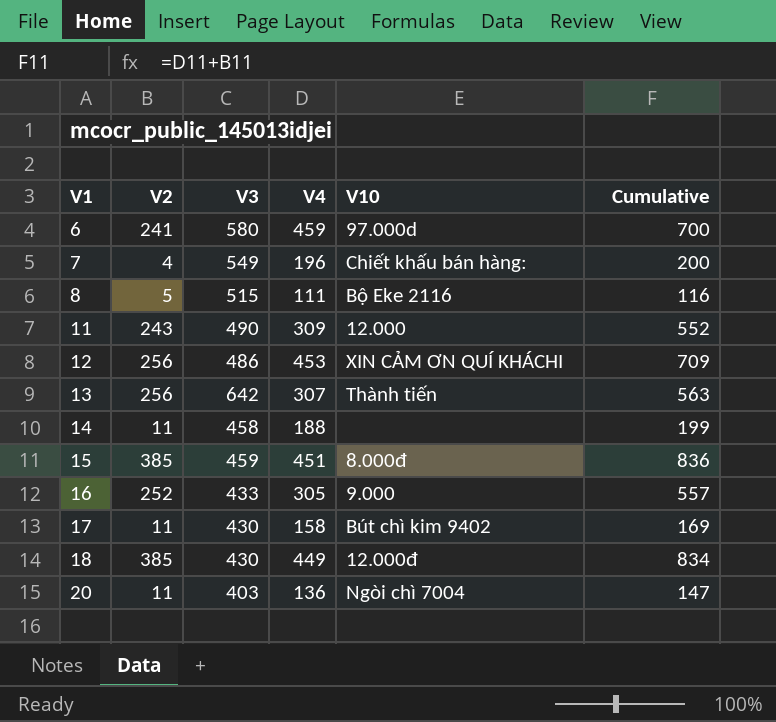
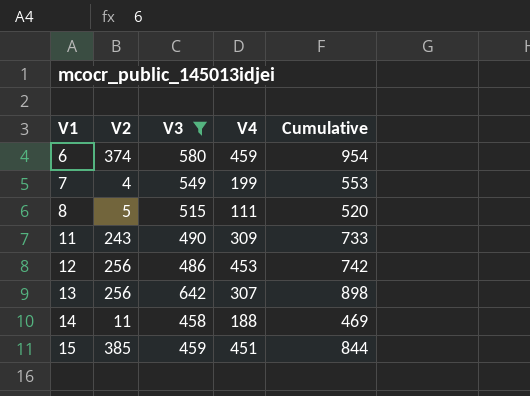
filter: none -> V3 >= 458
column V10 | position: 5 -> none
column Cumulative | formula: [V2] + [V4] -> [V2] + [V3]
6 | V2: 241 -> 374
7 | V4: 196 -> 199

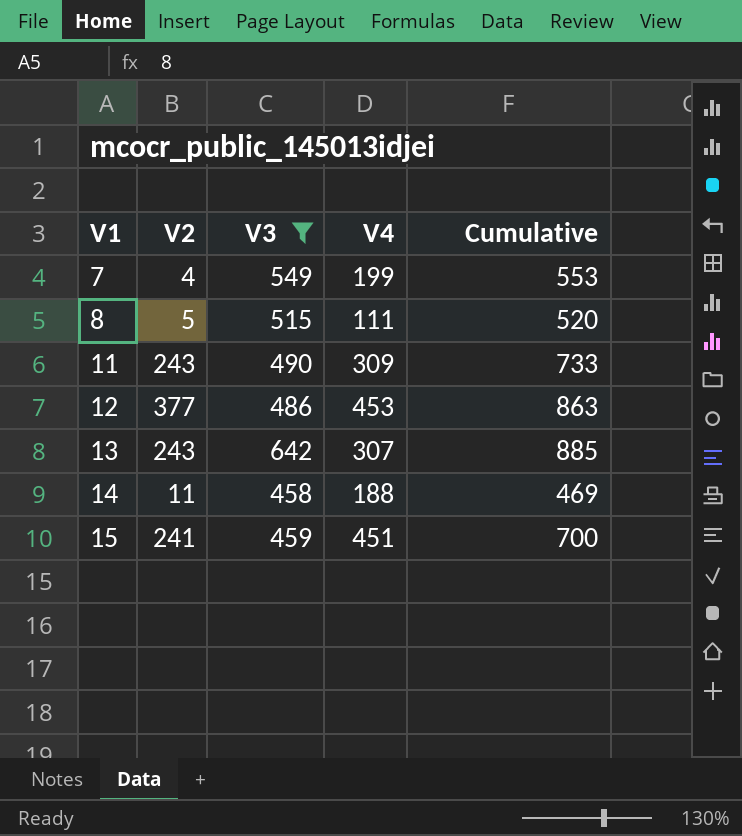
row 6: 374 | 580 | 459 | 954 -> none
12 | V2: 256 -> 377
12 | Cumulative: 742 -> 863
13 | V2: 256 -> 243
13 | Cumulative: 898 -> 885
15 | V2: 385 -> 241
15 | Cumulative: 844 -> 700

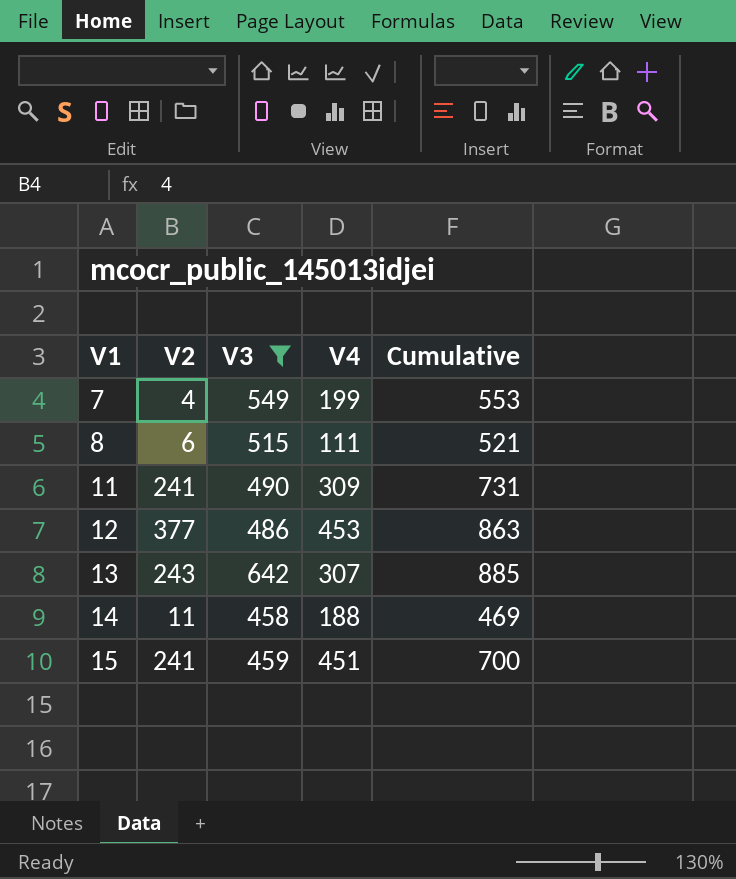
8 | V2: 5 -> 6
8 | Cumulative: 520 -> 521
11 | V2: 243 -> 241
11 | Cumulative: 733 -> 731

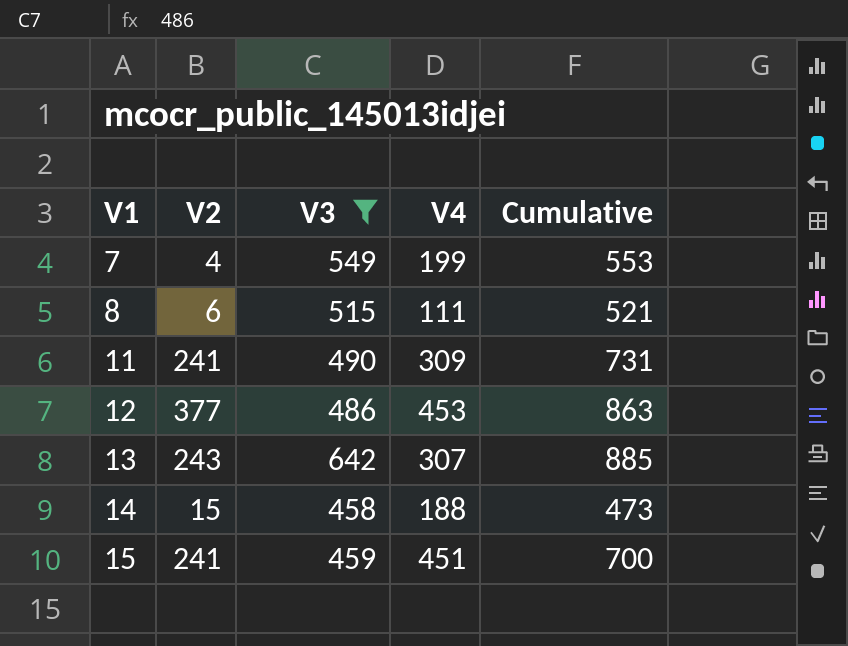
14 | V2: 11 -> 15
14 | Cumulative: 469 -> 473

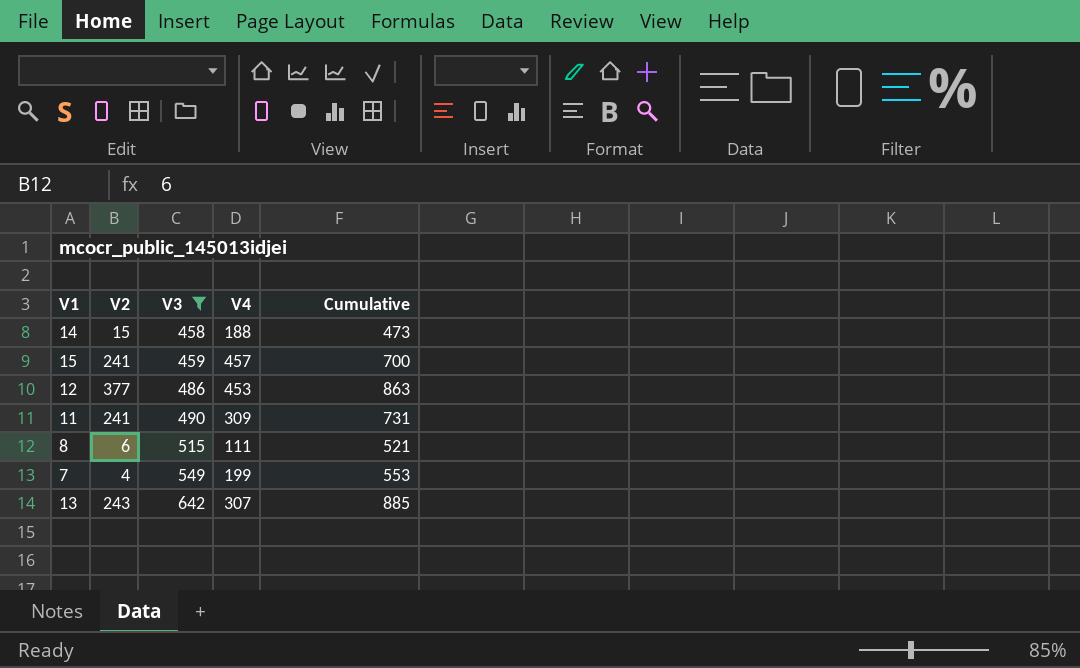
row order: V1 ascending -> V3 ascending
15 | V4: 451 -> 457

